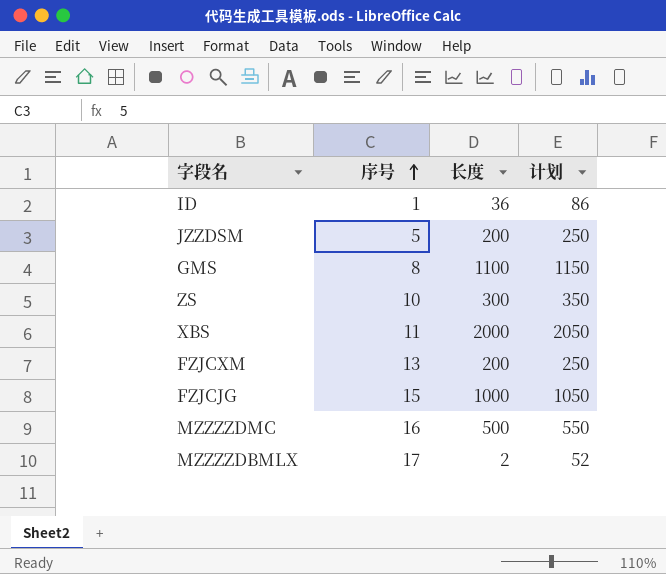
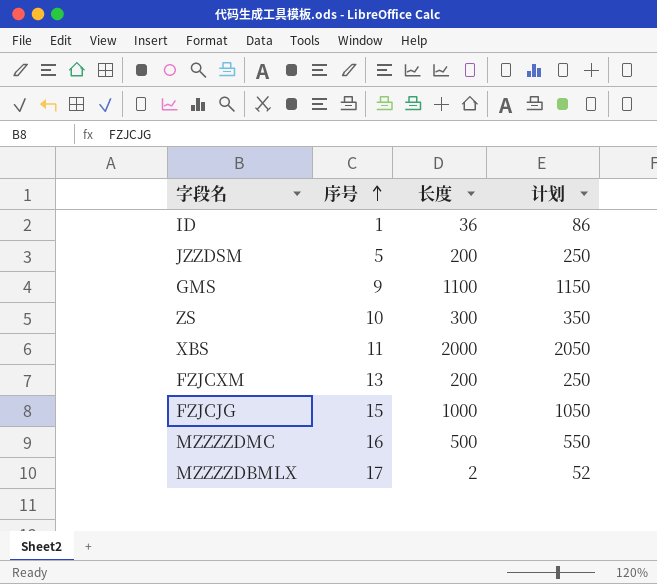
GMS | 序号: 8 -> 9

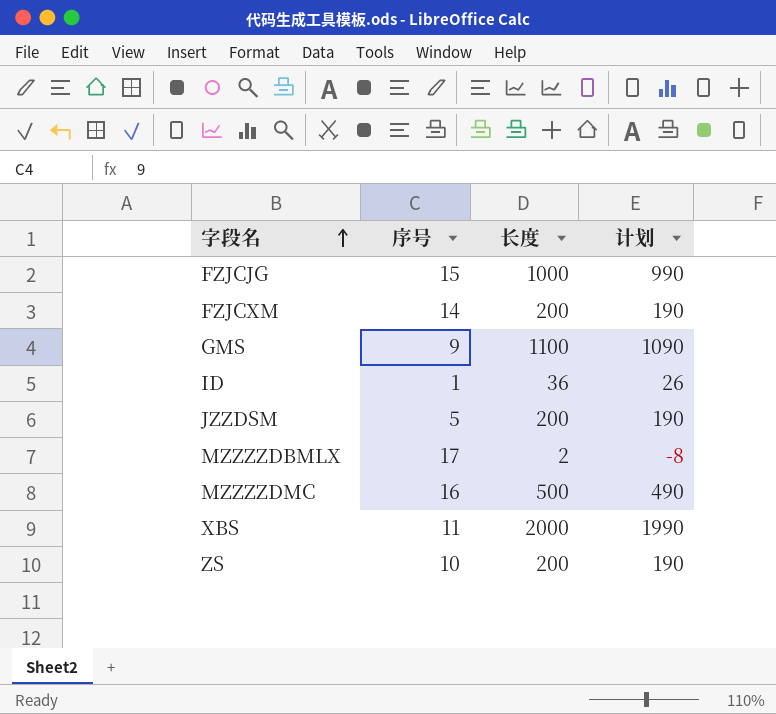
row order: 序号 ascending -> 字段名 ascending
column 计划 | formula: [长度] + 50 -> [长度] - 10
FZJCXM | 序号: 13 -> 14
ZS | 长度: 300 -> 200

